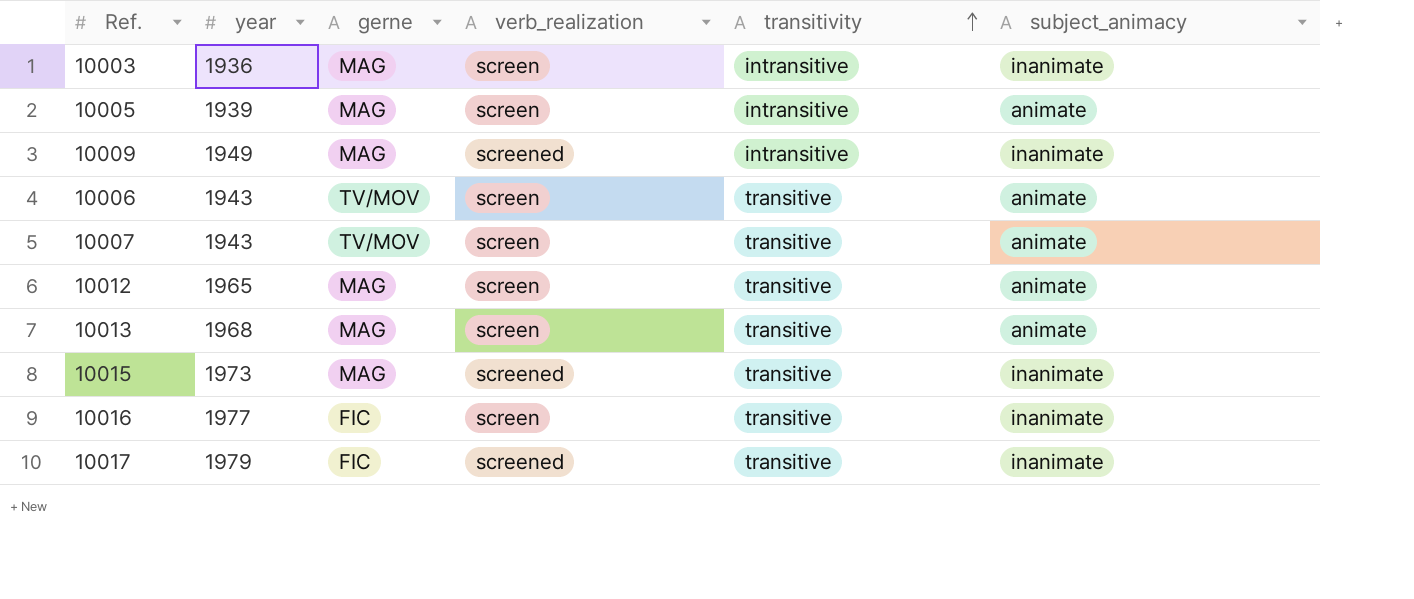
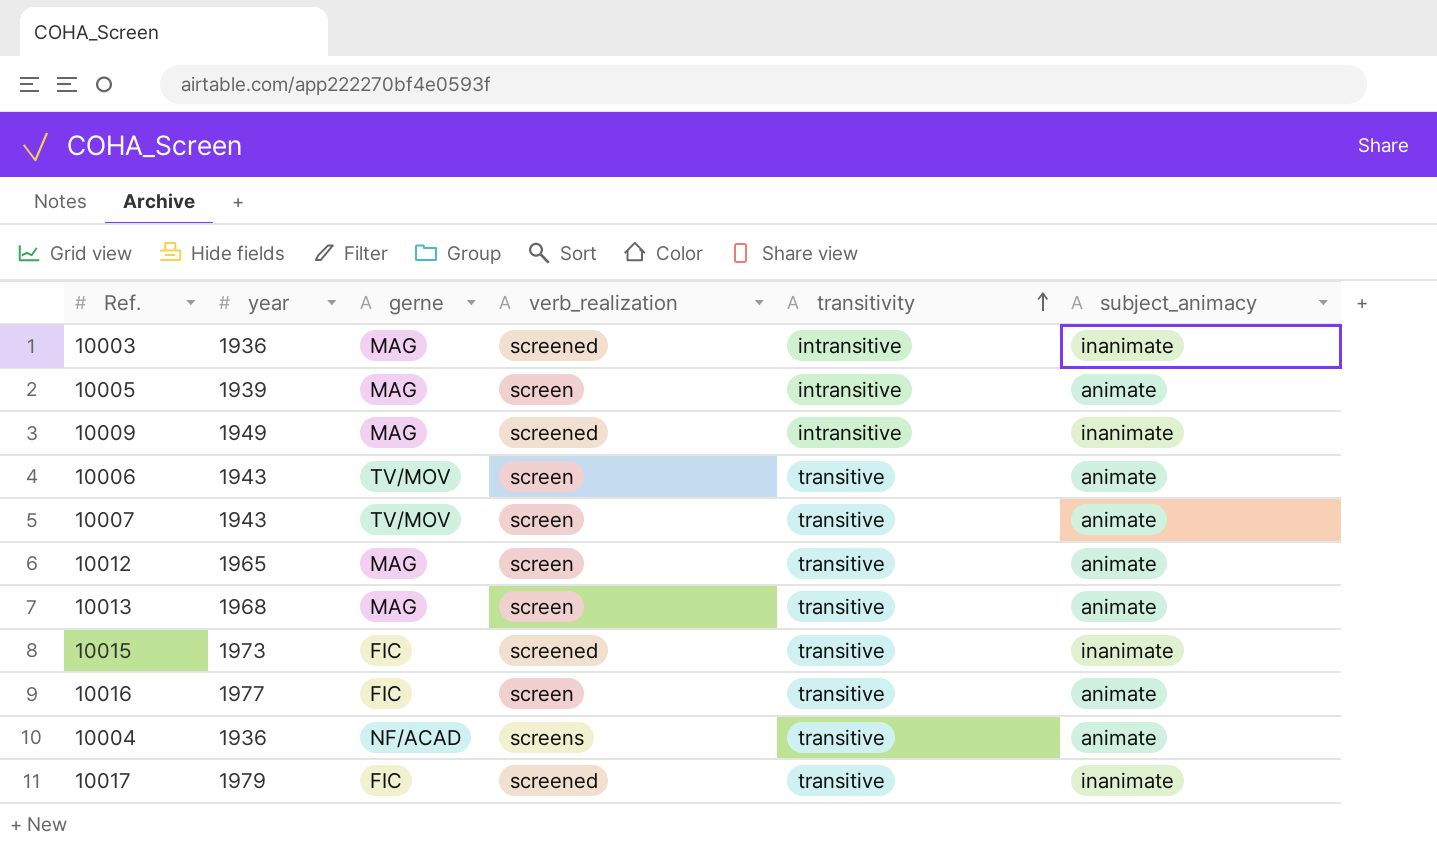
10003 | verb_realization: screen -> screened
10015 | gerne: MAG -> FIC
10016 | subject_animacy: inanimate -> animate
row 10004: none -> 1936 | NF/ACAD | screens | transitive | animate

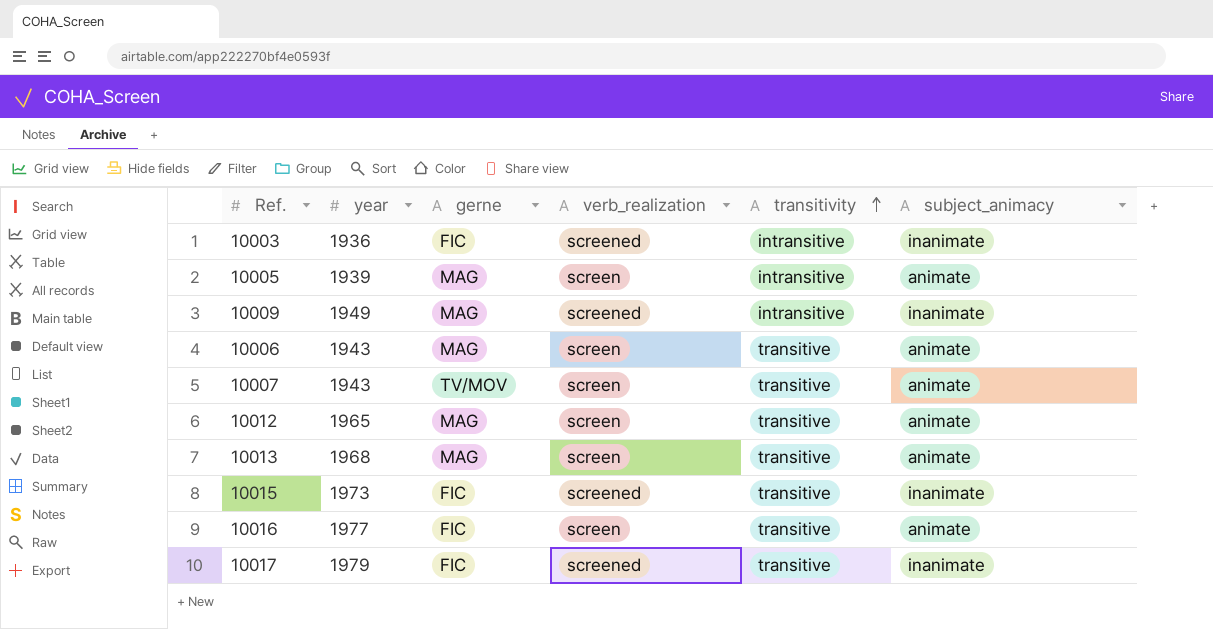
row 10004: 1936 | NF/ACAD | screens | transitive | animate -> none
10003 | gerne: MAG -> FIC
10006 | gerne: TV/MOV -> MAG

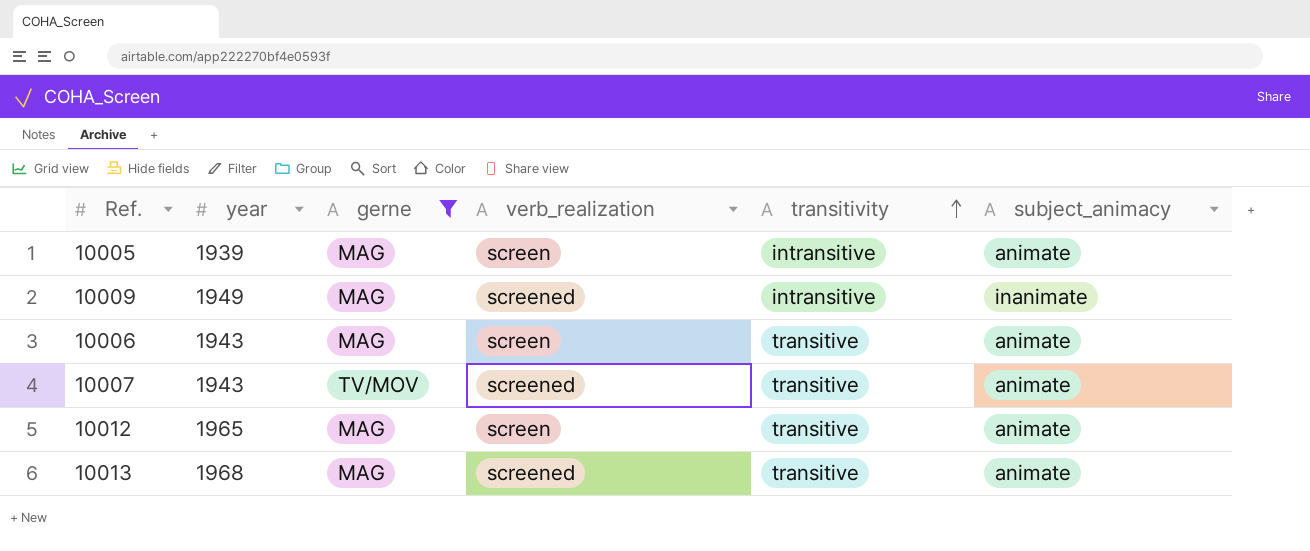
filter: none -> gerne != FIC
10007 | verb_realization: screen -> screened
10013 | verb_realization: screen -> screened

